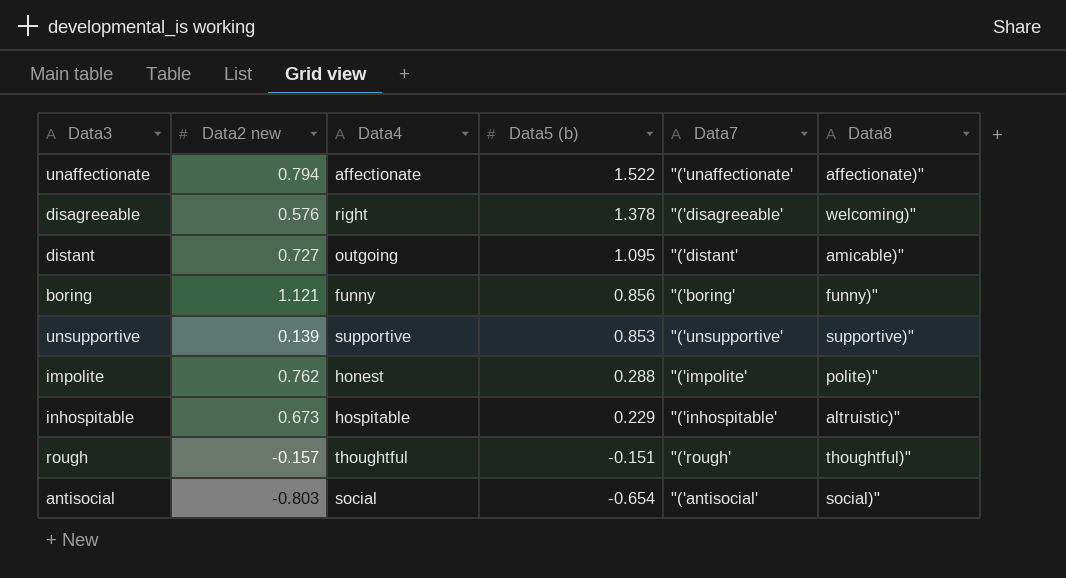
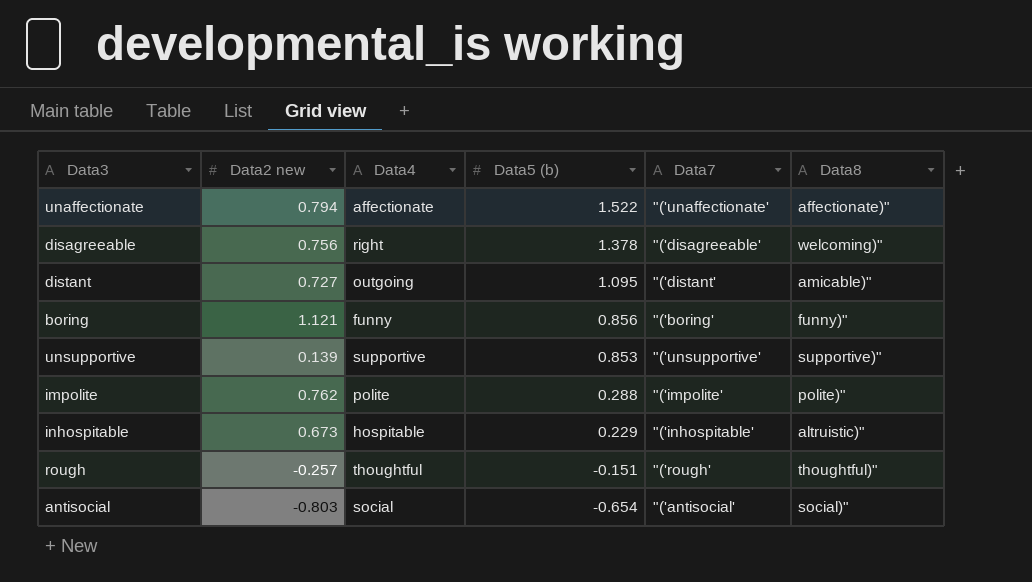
disagreeable | Data2 new: 0.576 -> 0.756
impolite | Data4: honest -> polite
rough | Data2 new: -0.157 -> -0.257

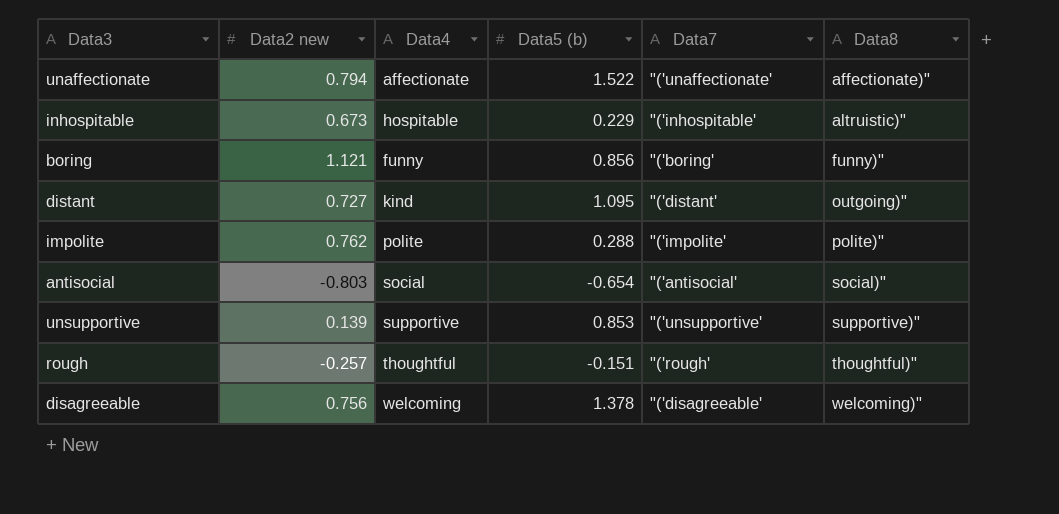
row order: Data5 (b) descending -> Data8 ascending
distant | Data4: outgoing -> kind
distant | Data8: amicable)" -> outgoing)"
disagreeable | Data4: right -> welcoming

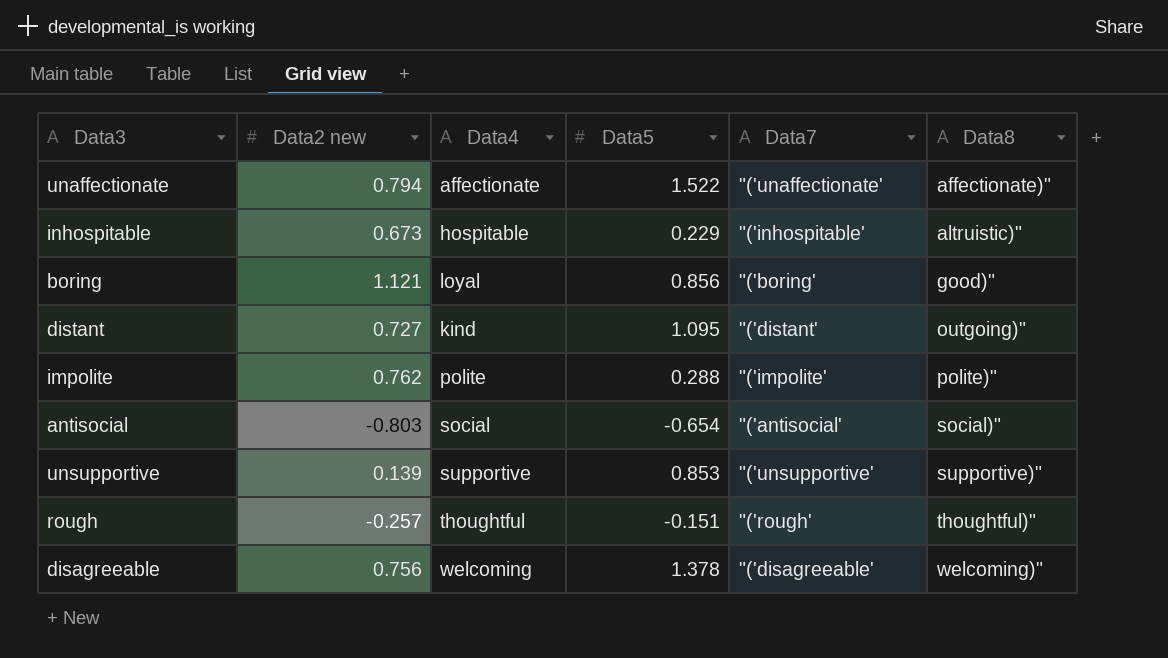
column name: Data5 (b) -> Data5
boring | Data4: funny -> loyal
boring | Data8: funny)" -> good)"

